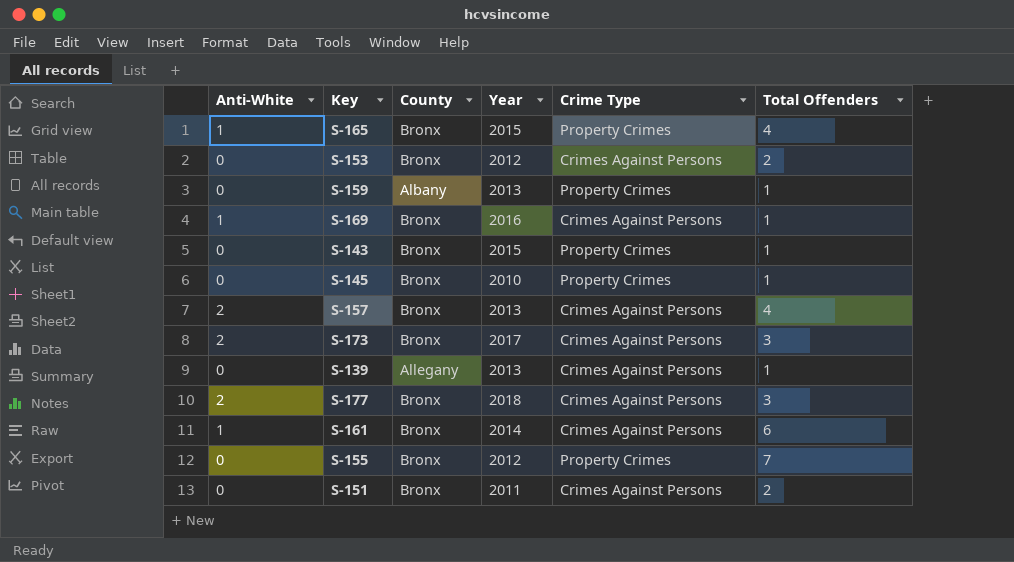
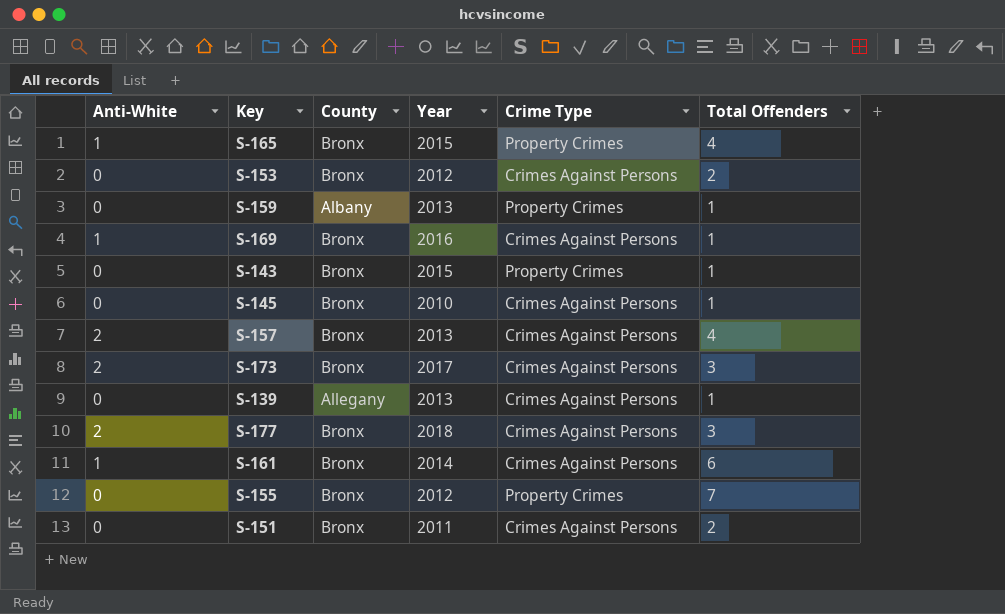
S-145 | Crime Type: Property Crimes -> Crimes Against Persons

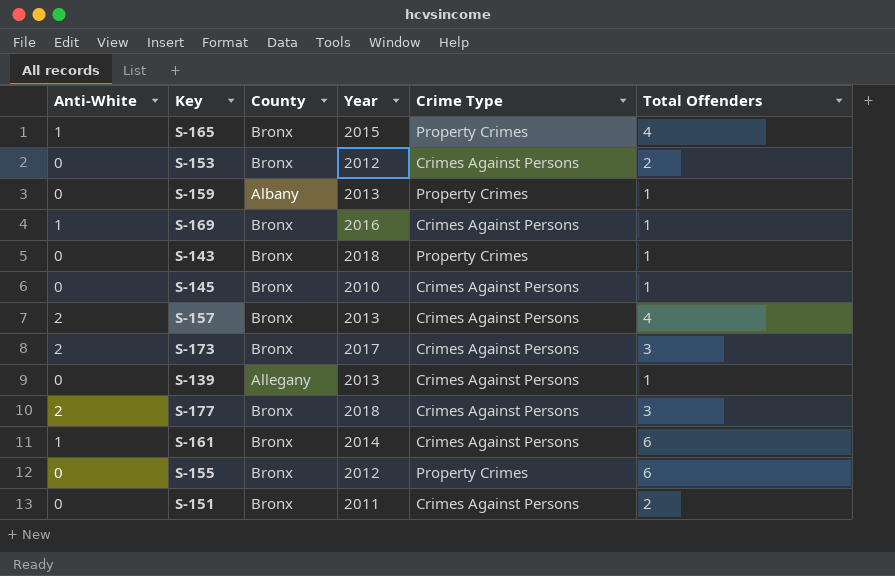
S-143 | Year: 2015 -> 2018
S-155 | Total Offenders: 7 -> 6

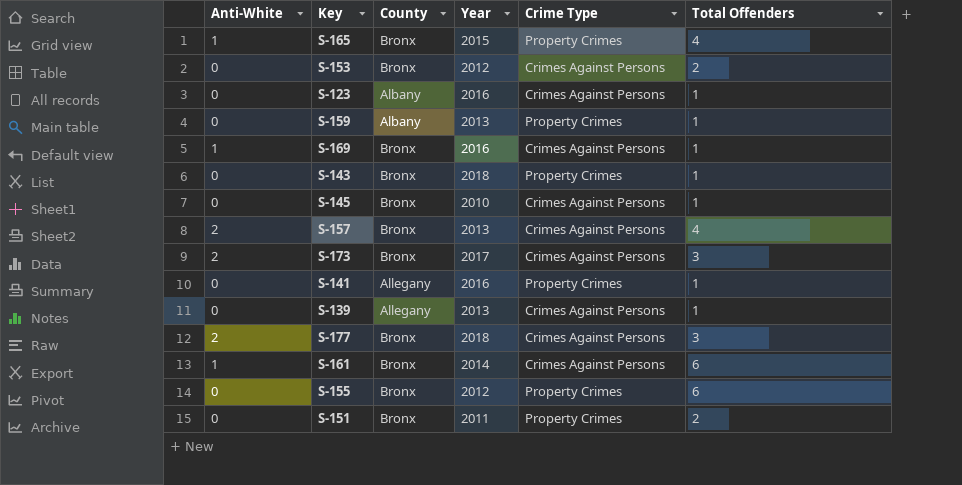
row S-123: none -> 0 | Albany | 2016 | Crimes Against Persons | 1
row S-141: none -> 0 | Allegany | 2016 | Property Crimes | 1
S-151 | Crime Type: Crimes Against Persons -> Property Crimes

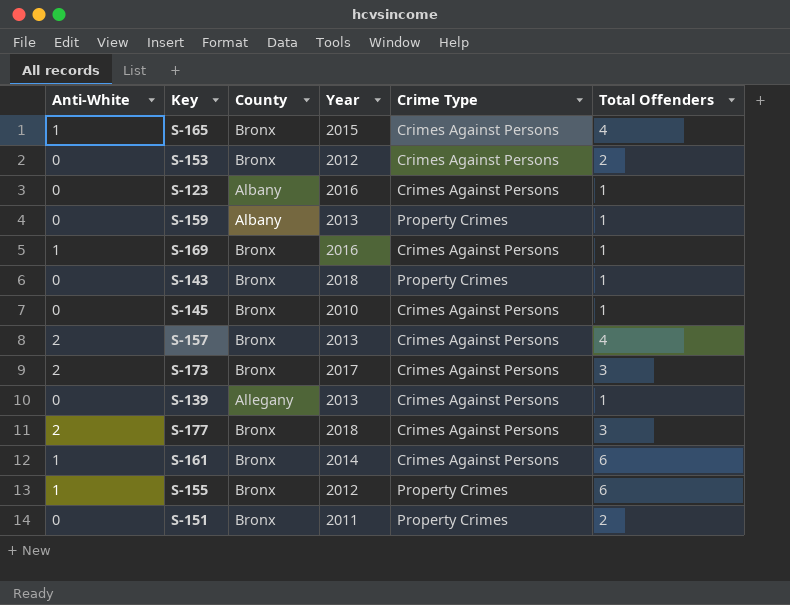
row S-141: 0 | Allegany | 2016 | Property Crimes | 1 -> none
S-165 | Crime Type: Property Crimes -> Crimes Against Persons
S-155 | Anti-White: 0 -> 1

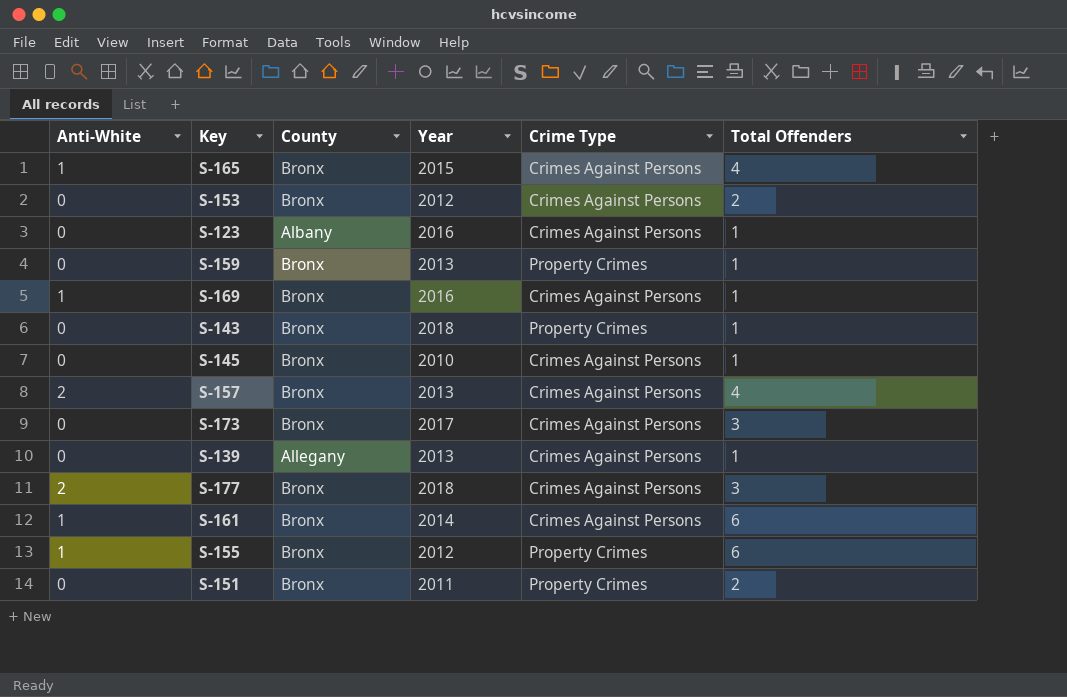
S-159 | County: Albany -> Bronx
S-173 | Anti-White: 2 -> 0

